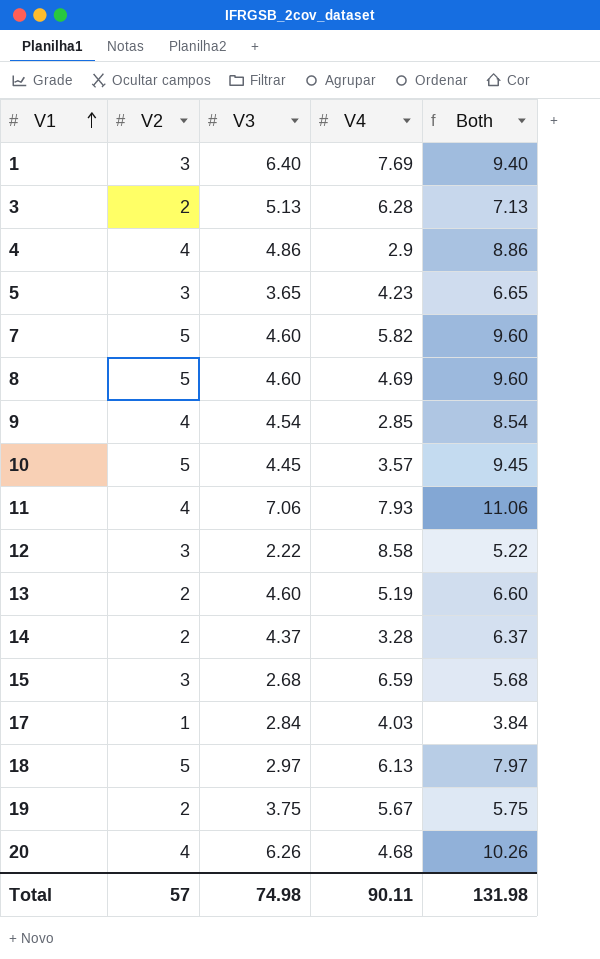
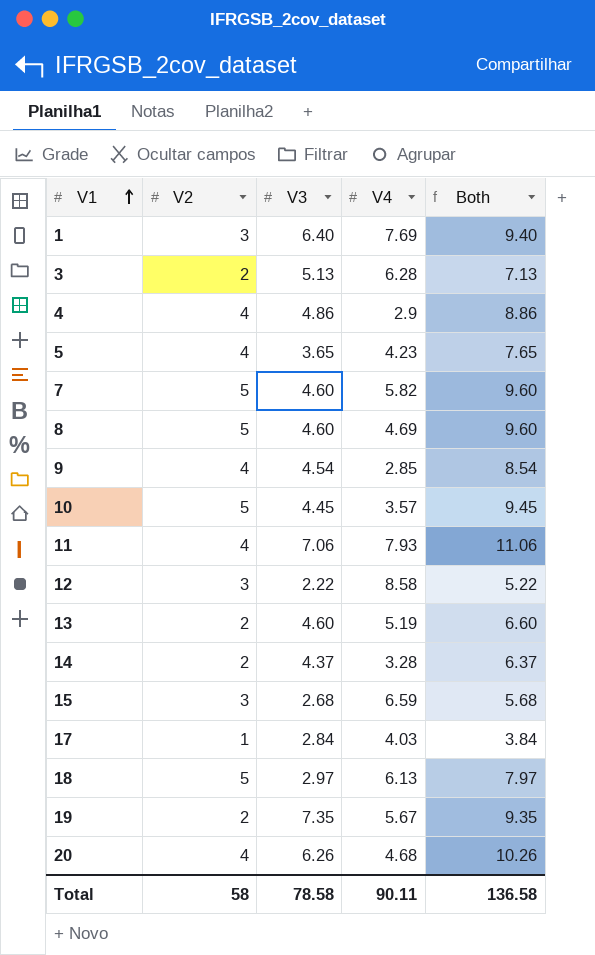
5 | V2: 3 -> 4
5 | Both: 6.65 -> 7.65
19 | V3: 3.75 -> 7.35
19 | Both: 5.75 -> 9.35
Total | V2: 57 -> 58
Total | V3: 74.98 -> 78.58
Total | Both: 131.98 -> 136.58

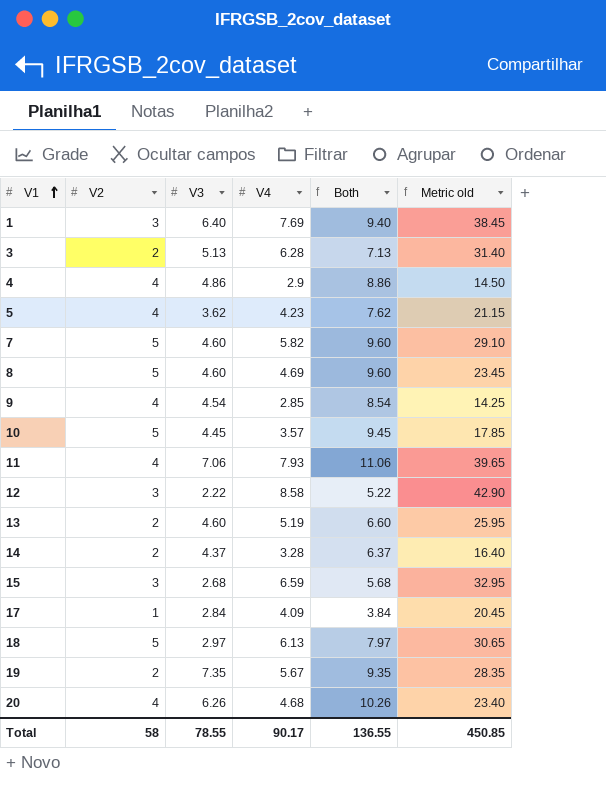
column Metric old | formula: none -> [V4] * 5
5 | V3: 3.65 -> 3.62
5 | Both: 7.65 -> 7.62
17 | V4: 4.03 -> 4.09
Total | V3: 78.58 -> 78.55
Total | V4: 90.11 -> 90.17
Total | Both: 136.58 -> 136.55

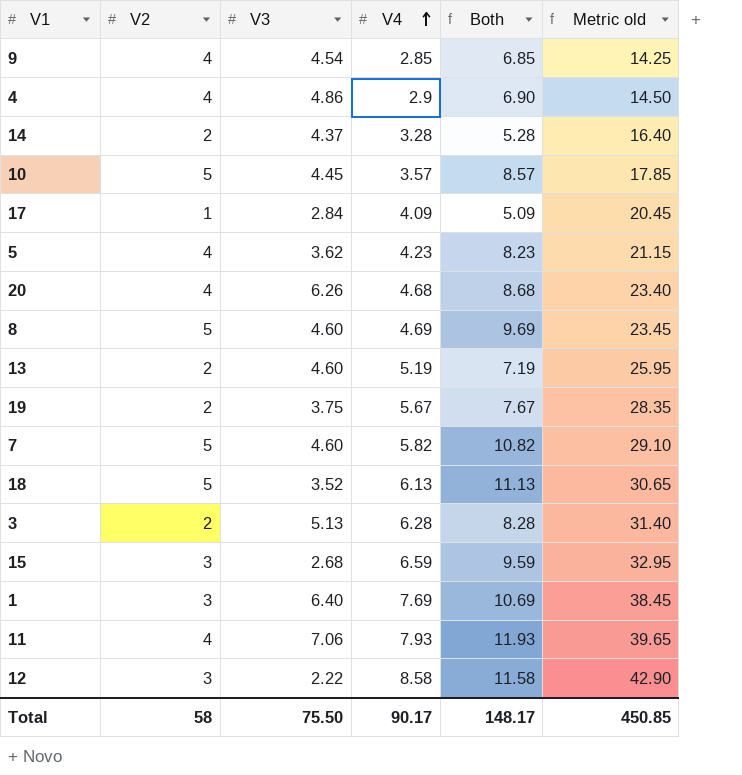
row order: V1 ascending -> V4 ascending
column Both | formula: [V2] + [V3] -> [V2] + [V4]
19 | V3: 7.35 -> 3.75
18 | V3: 2.97 -> 3.52
Total | V3: 78.55 -> 75.50
Total | Both: 136.55 -> 148.17

